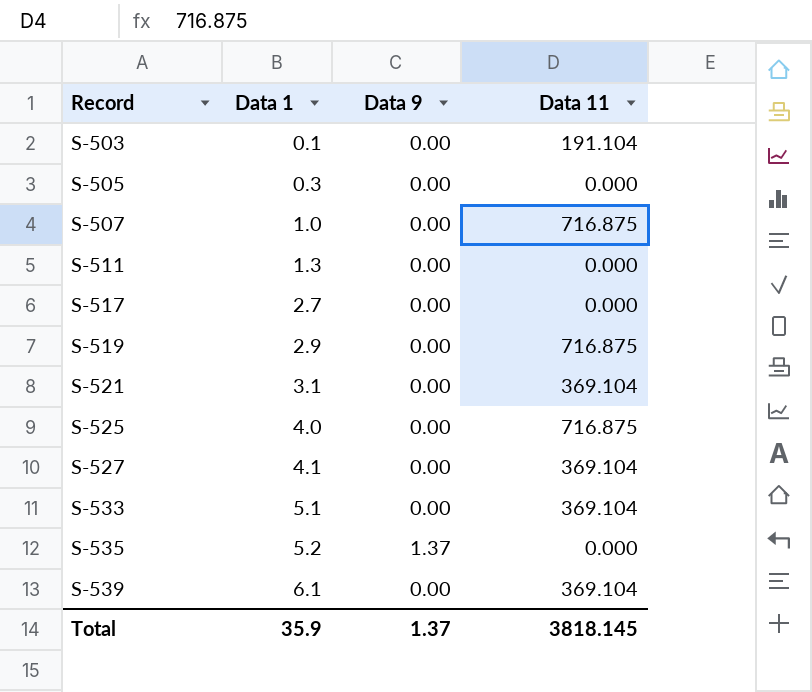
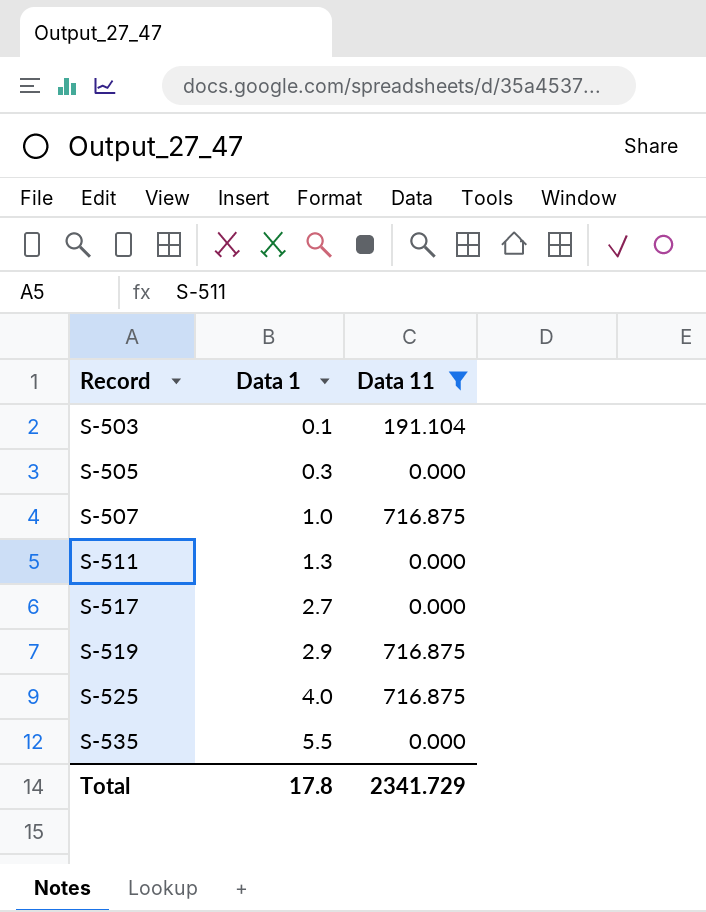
filter: none -> Data 11 != 369.104
column Data 9 | position: 3 -> none
S-535 | Data 1: 5.2 -> 5.5
Total | Data 1: 35.9 -> 17.8
Total | Data 11: 3818.145 -> 2341.729

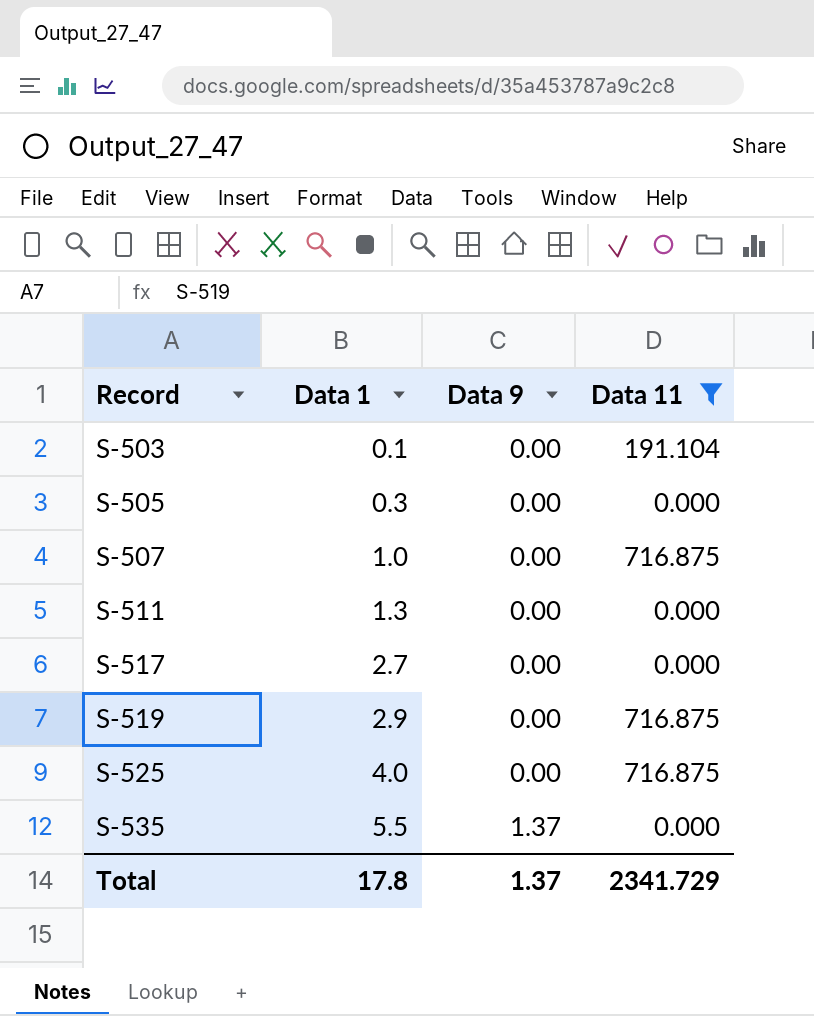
column Data 9 | position: none -> 3

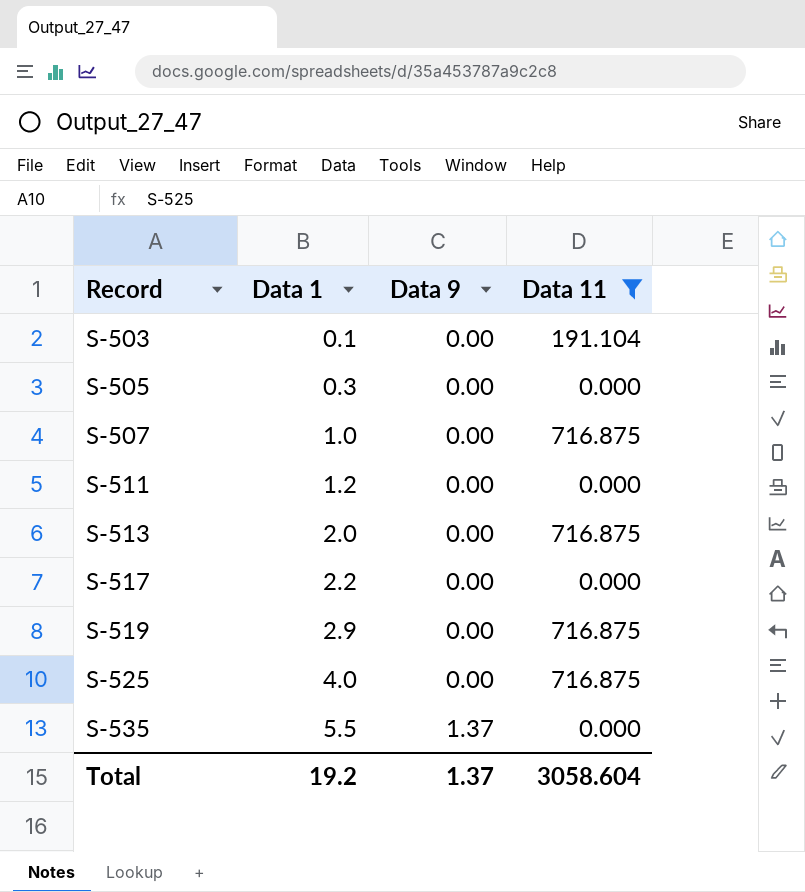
S-511 | Data 1: 1.3 -> 1.2
row S-513: none -> 2.0 | 0.00 | 716.875
S-517 | Data 1: 2.7 -> 2.2
Total | Data 1: 17.8 -> 19.2
Total | Data 11: 2341.729 -> 3058.604

